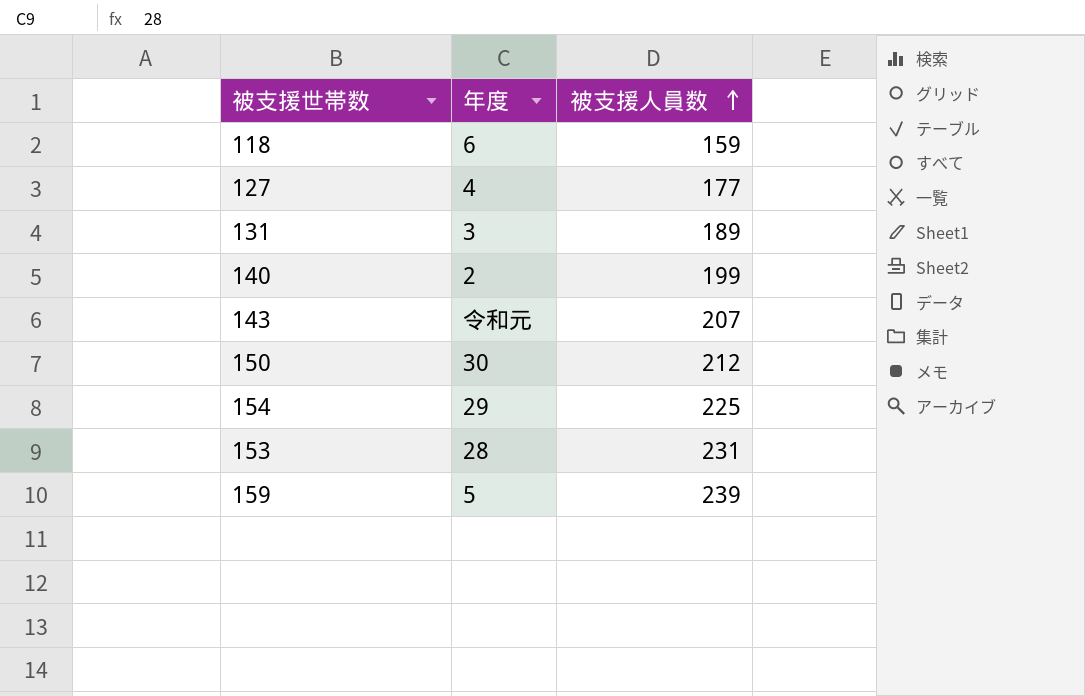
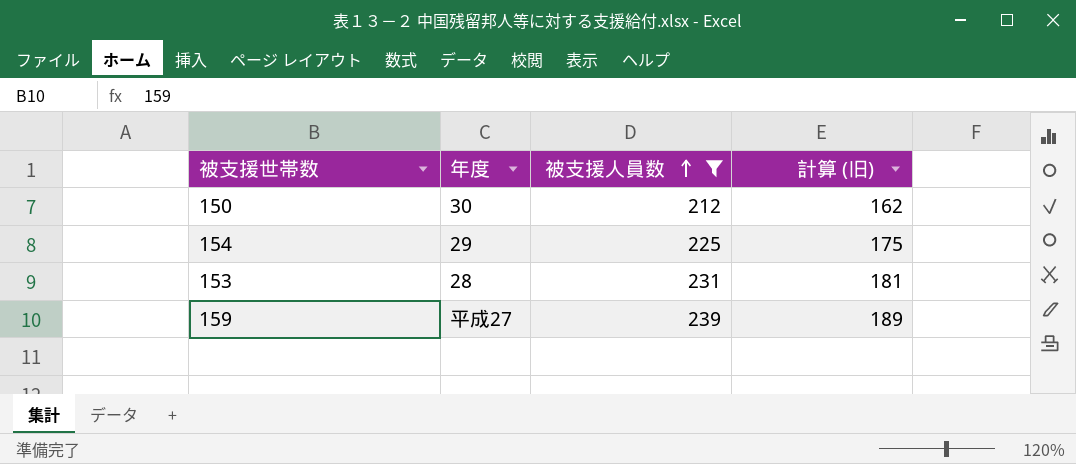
filter: none -> 被支援人員数 >= 212
column 計算 (旧) | formula: none -> [被支援人員数] - 50
159 | 年度: 5 -> 平成27

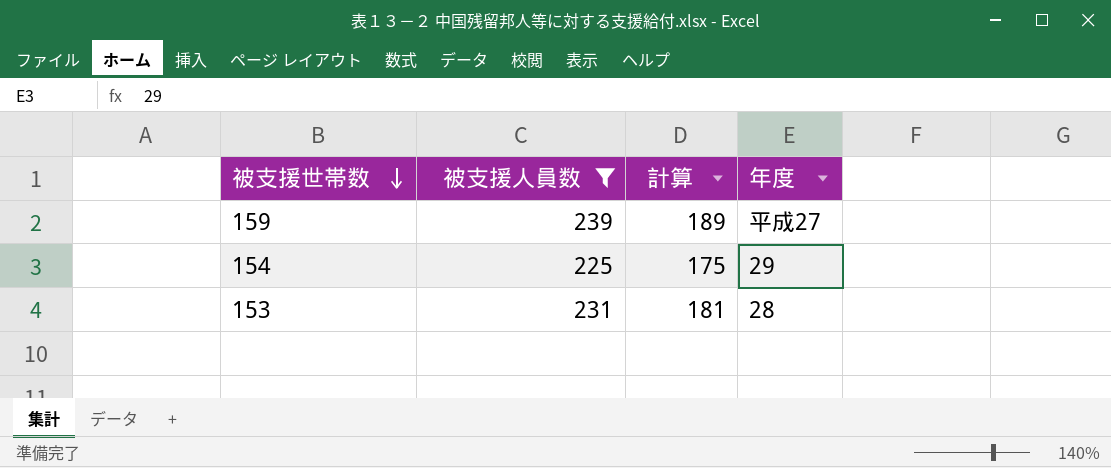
row order: 被支援人員数 ascending -> 被支援世帯数 descending
column name: 計算 (旧) -> 計算
column 年度 | position: 2 -> 4
row 150: 30 | 212 | 162 -> none

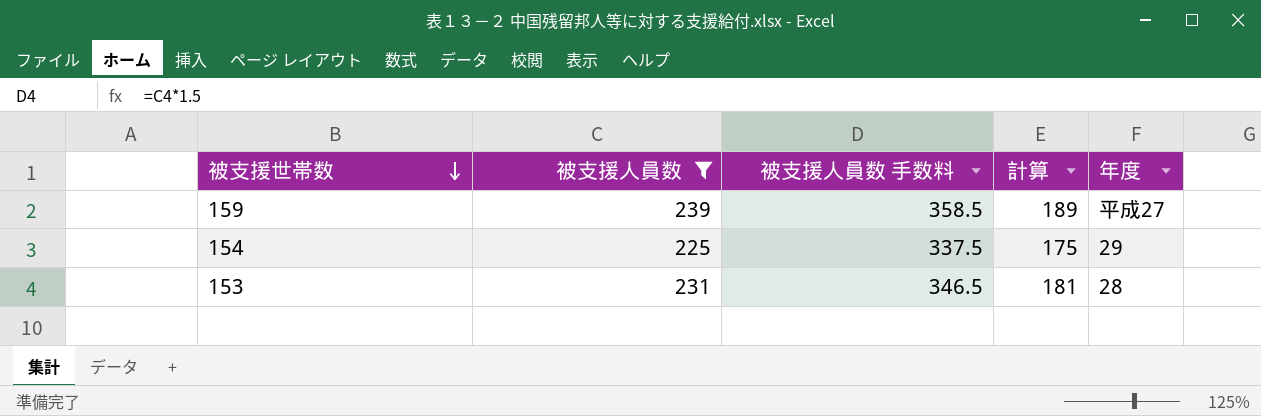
column 被支援人員数 手数料 | formula: none -> [被支援人員数] * 1.5

